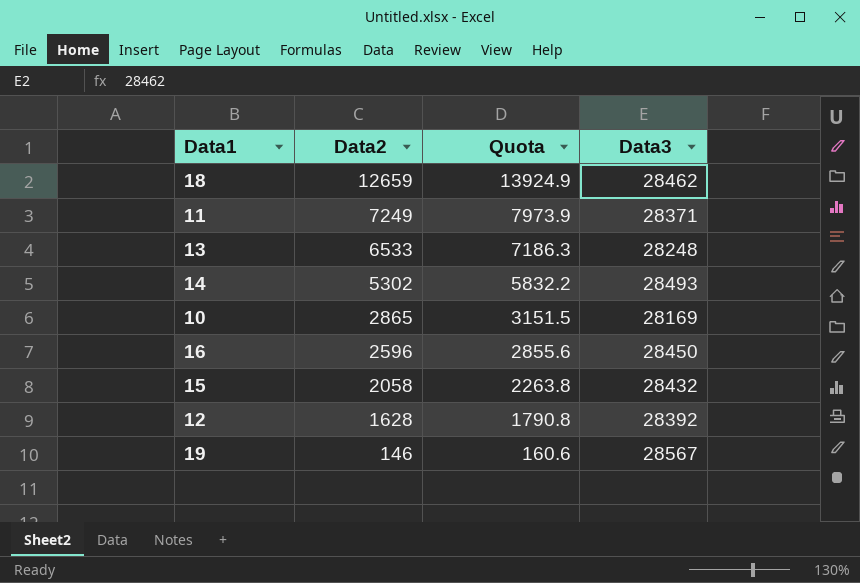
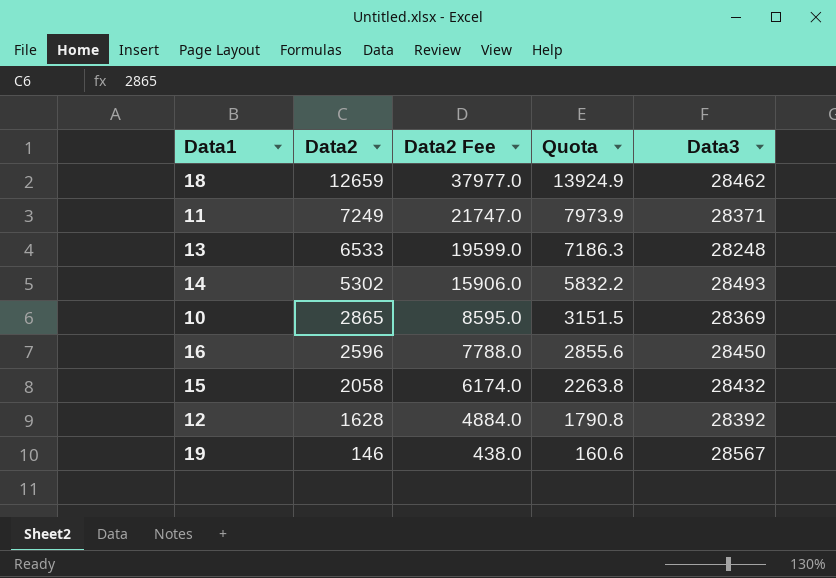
column Data2 Fee | formula: none -> [Data2] * 3
10 | Data3: 28169 -> 28369

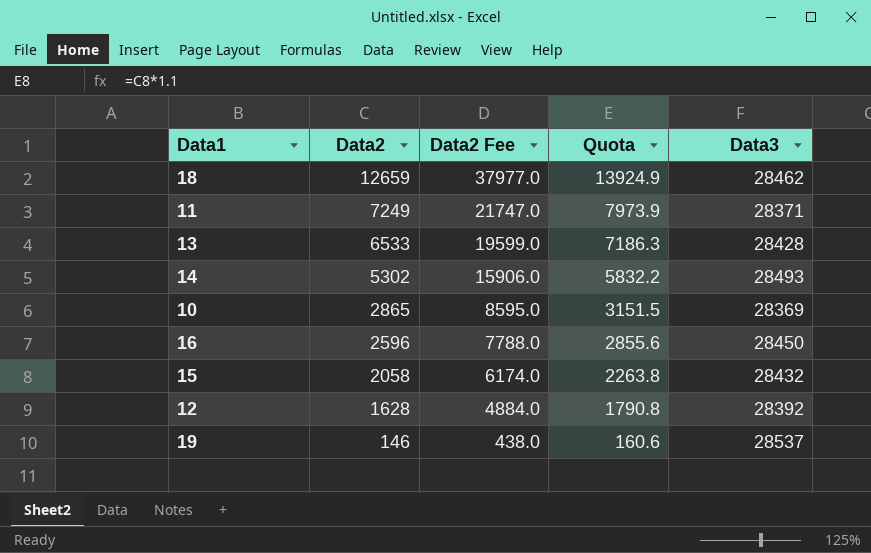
13 | Data3: 28248 -> 28428
19 | Data3: 28567 -> 28537

